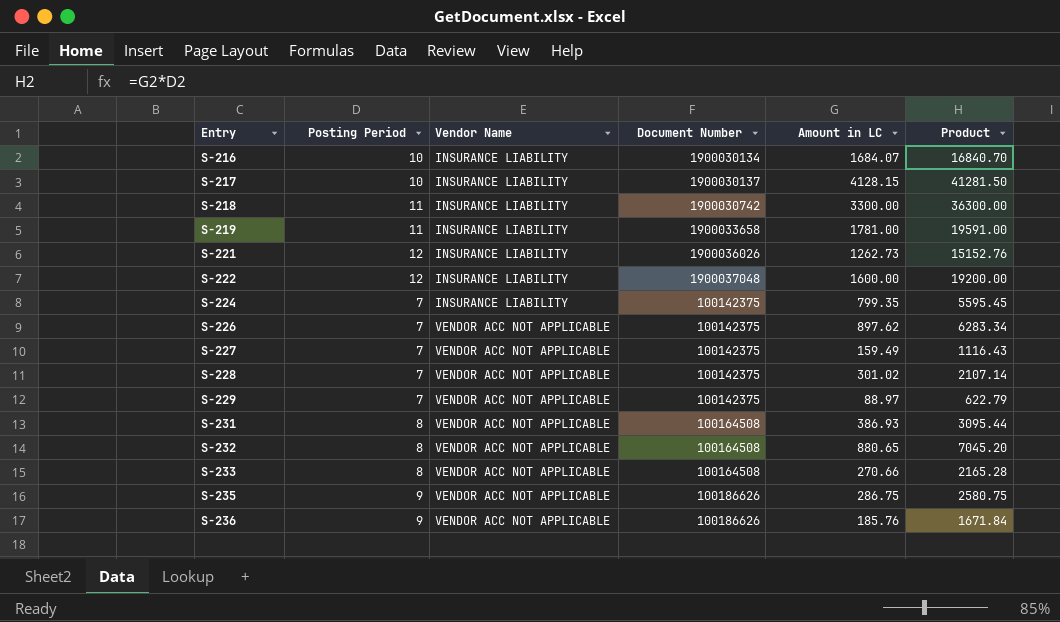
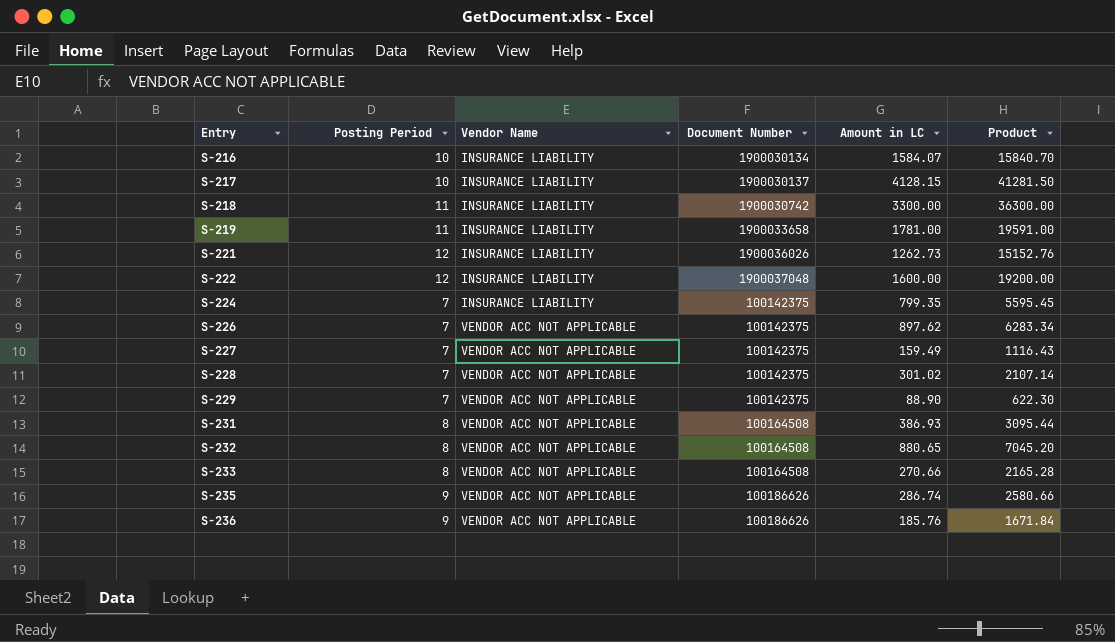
S-216 | Amount in LC: 1684.07 -> 1584.07
S-216 | Product: 16840.70 -> 15840.70
S-229 | Amount in LC: 88.97 -> 88.90
S-229 | Product: 622.79 -> 622.30
S-235 | Amount in LC: 286.75 -> 286.74
S-235 | Product: 2580.75 -> 2580.66

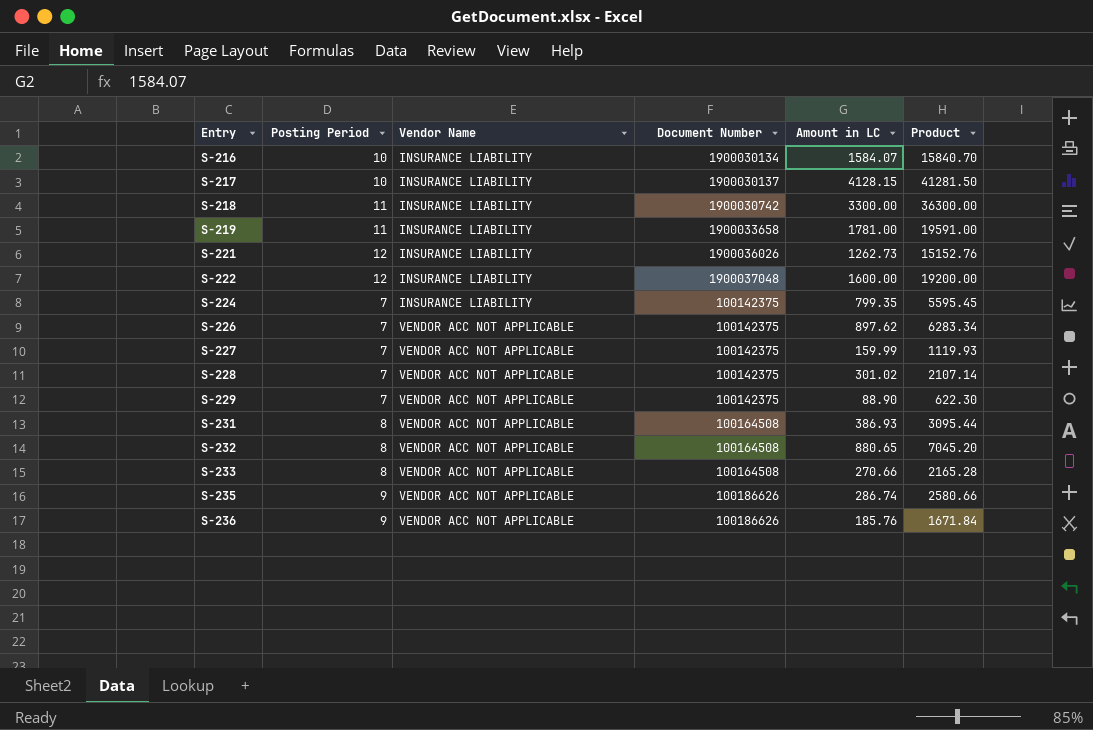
S-227 | Amount in LC: 159.49 -> 159.99
S-227 | Product: 1116.43 -> 1119.93

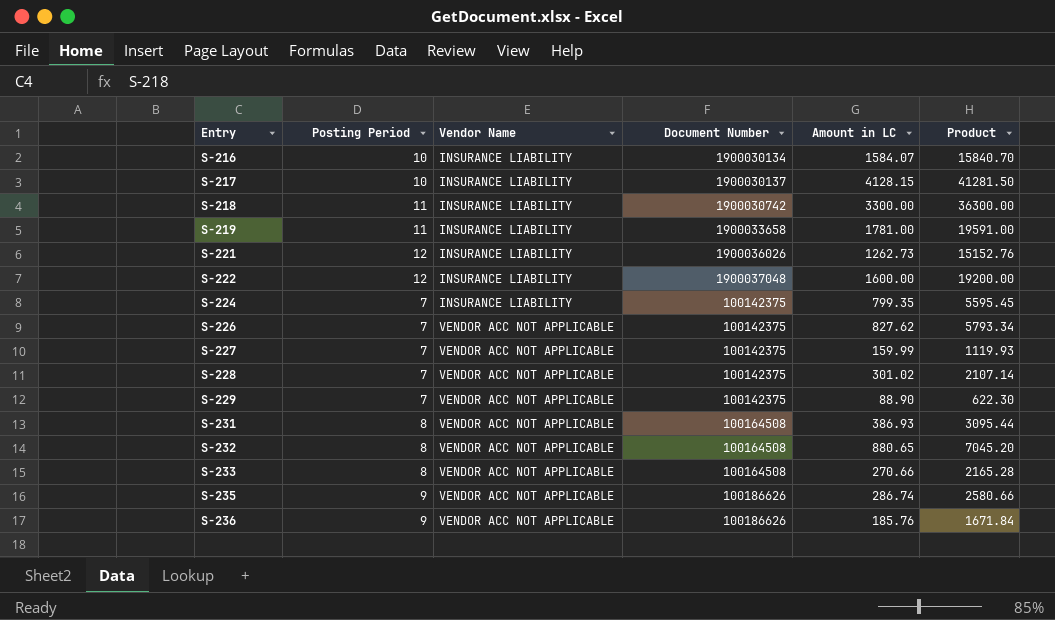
S-226 | Amount in LC: 897.62 -> 827.62
S-226 | Product: 6283.34 -> 5793.34

